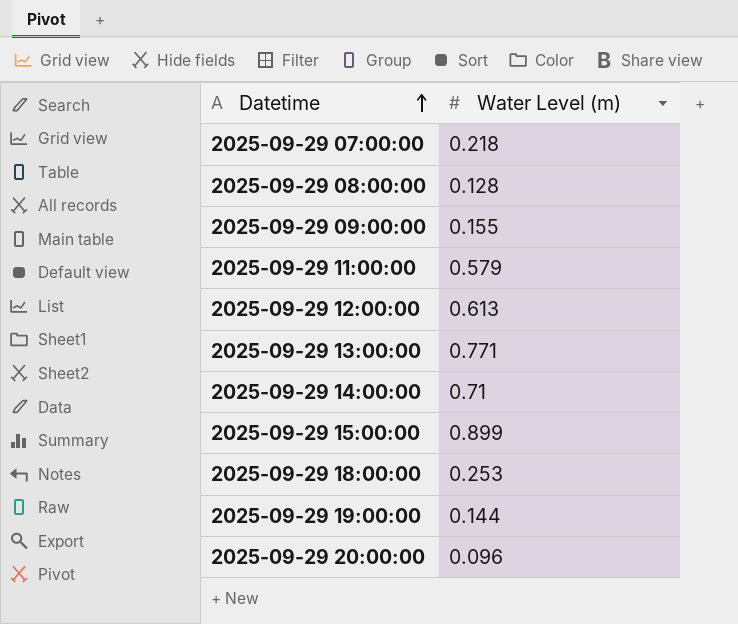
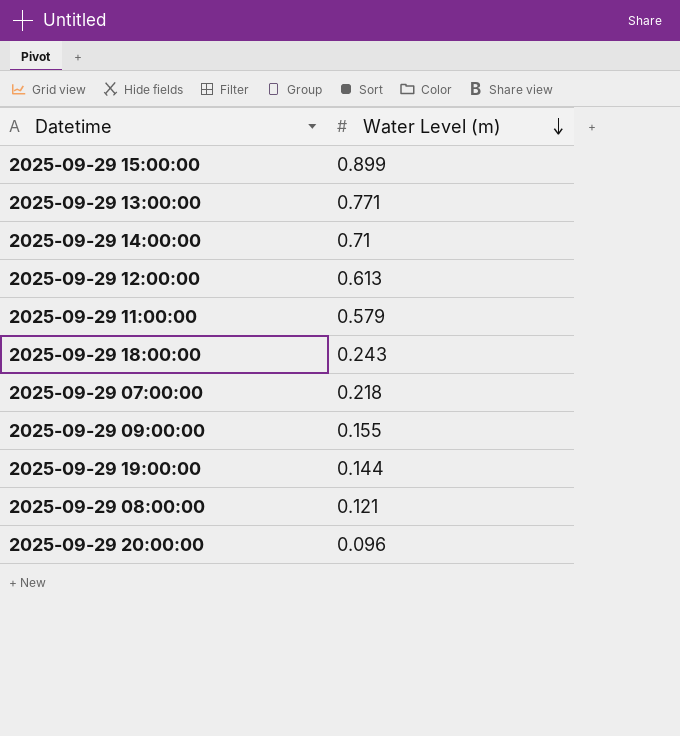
row order: Datetime ascending -> Water Level (m) descending
2025-09-29 18:00:00 | Water Level (m): 0.253 -> 0.243
2025-09-29 08:00:00 | Water Level (m): 0.128 -> 0.121

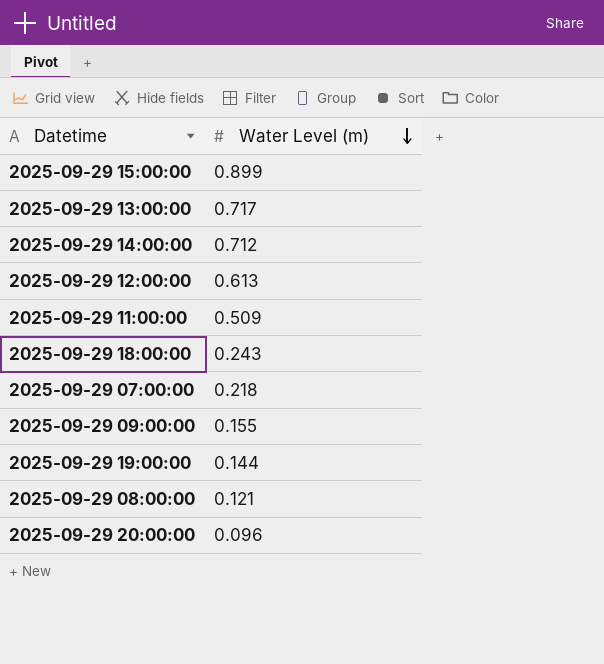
2025-09-29 13:00:00 | Water Level (m): 0.771 -> 0.717
2025-09-29 14:00:00 | Water Level (m): 0.71 -> 0.712
2025-09-29 11:00:00 | Water Level (m): 0.579 -> 0.509

